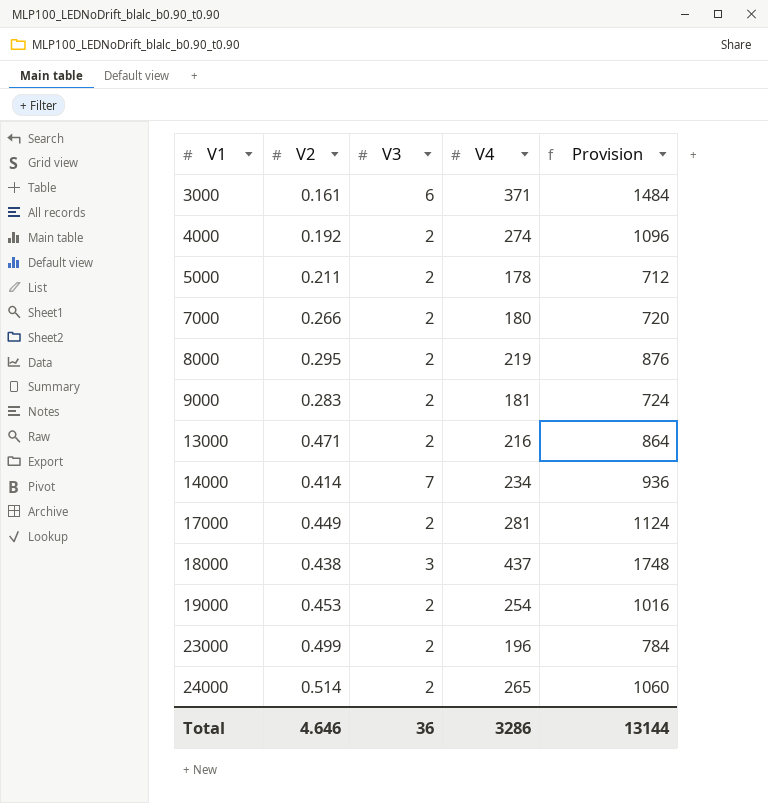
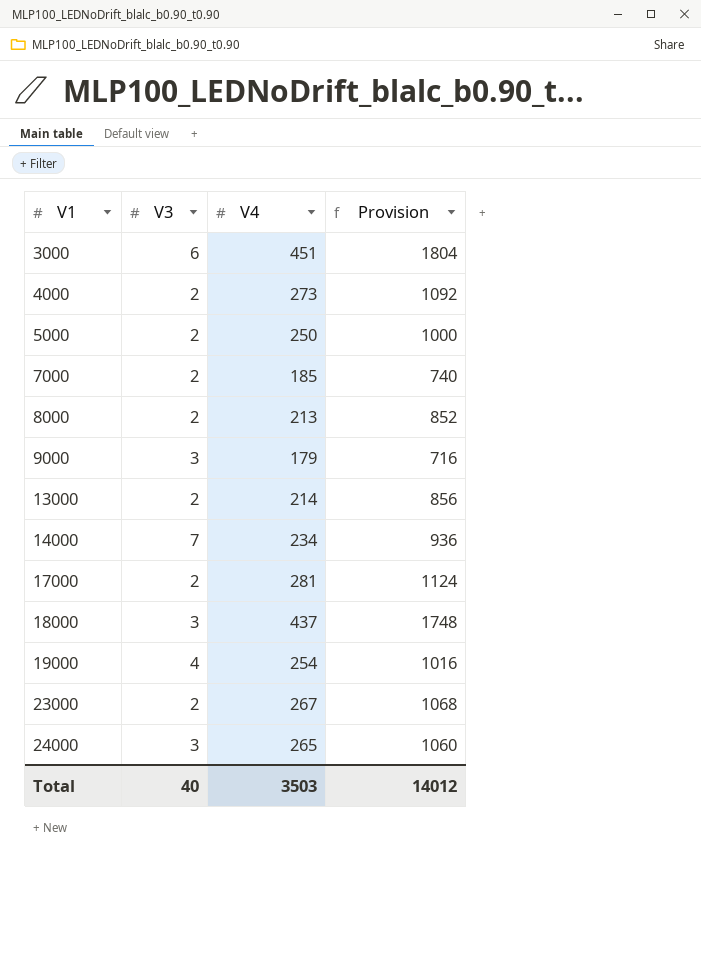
column V2 | position: 2 -> none
3000 | V4: 371 -> 451
3000 | Provision: 1484 -> 1804
4000 | V4: 274 -> 273
4000 | Provision: 1096 -> 1092
5000 | V4: 178 -> 250
5000 | Provision: 712 -> 1000
7000 | V4: 180 -> 185
7000 | Provision: 720 -> 740
8000 | V4: 219 -> 213
8000 | Provision: 876 -> 852
9000 | V3: 2 -> 3
9000 | V4: 181 -> 179
9000 | Provision: 724 -> 716
13000 | V4: 216 -> 214
13000 | Provision: 864 -> 856
19000 | V3: 2 -> 4
23000 | V4: 196 -> 267
23000 | Provision: 784 -> 1068
24000 | V3: 2 -> 3
Total | V3: 36 -> 40
Total | V4: 3286 -> 3503
Total | Provision: 13144 -> 14012

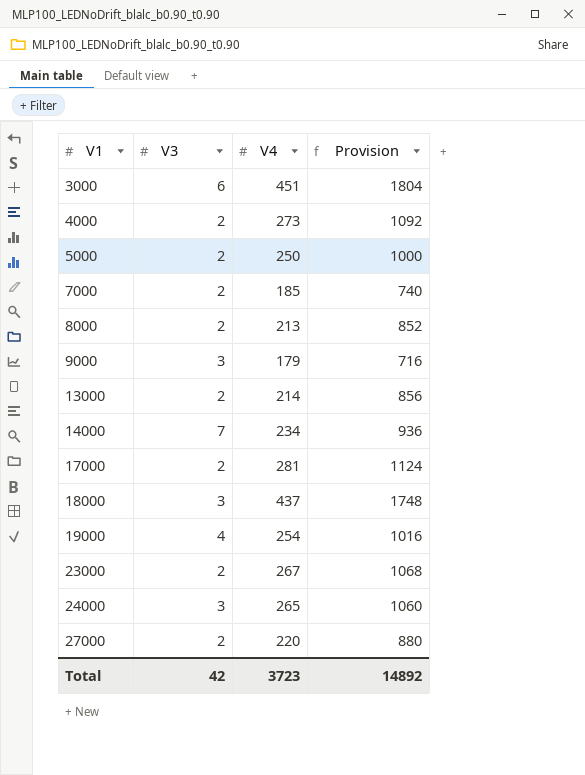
row 27000: none -> 2 | 220 | 880
Total | V3: 40 -> 42
Total | V4: 3503 -> 3723
Total | Provision: 14012 -> 14892

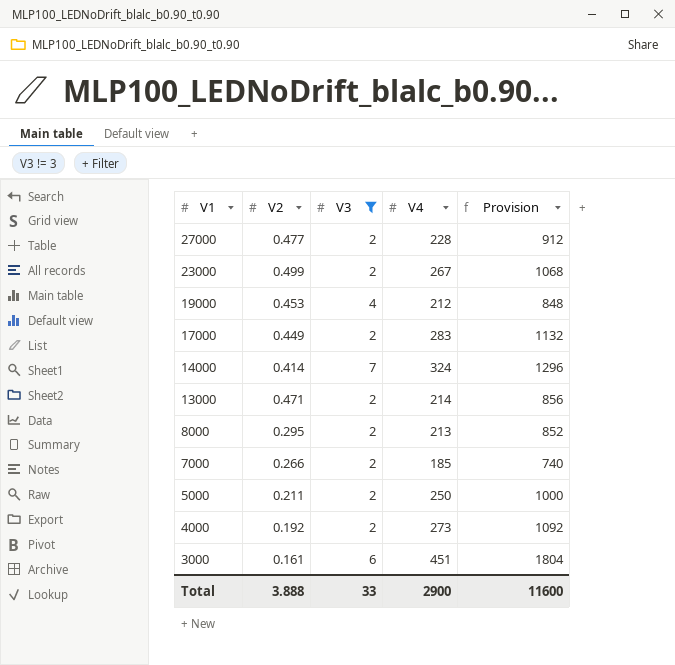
filter: none -> V3 != 3
row order: V1 ascending -> V1 descending
column V2 | position: none -> 2
27000 | V4: 220 -> 228
27000 | Provision: 880 -> 912
19000 | V4: 254 -> 212
19000 | Provision: 1016 -> 848
17000 | V4: 281 -> 283
17000 | Provision: 1124 -> 1132
14000 | V4: 234 -> 324
14000 | Provision: 936 -> 1296
Total | V3: 42 -> 33
Total | V4: 3723 -> 2900
Total | Provision: 14892 -> 11600

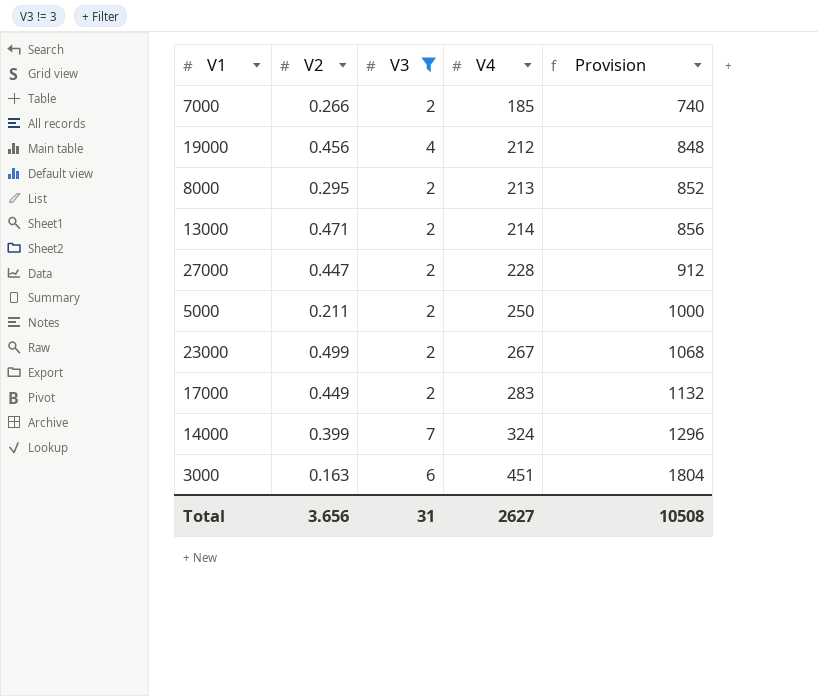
row order: V1 descending -> V4 ascending
row 4000: 0.192 | 2 | 273 | 1092 -> none
19000 | V2: 0.453 -> 0.456
27000 | V2: 0.477 -> 0.447
14000 | V2: 0.414 -> 0.399
3000 | V2: 0.161 -> 0.163
Total | V2: 3.888 -> 3.656
Total | V3: 33 -> 31
Total | V4: 2900 -> 2627
Total | Provision: 11600 -> 10508

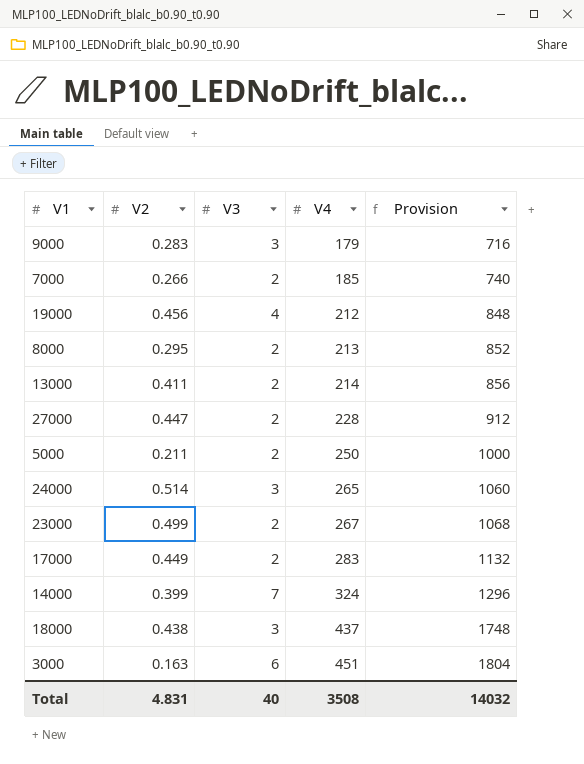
filter: V3 != 3 -> none
13000 | V2: 0.471 -> 0.411
Total | V2: 3.656 -> 4.831
Total | V3: 31 -> 40
Total | V4: 2627 -> 3508
Total | Provision: 10508 -> 14032

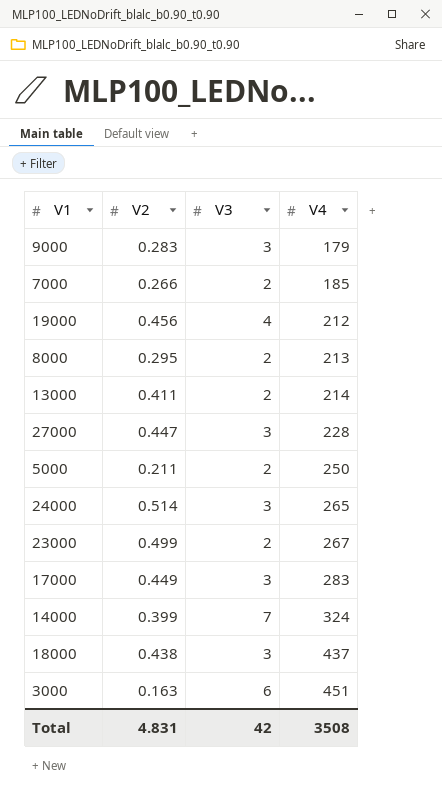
column Provision | formula: [V4] * 4 -> none
27000 | V3: 2 -> 3
17000 | V3: 2 -> 3
Total | V3: 40 -> 42

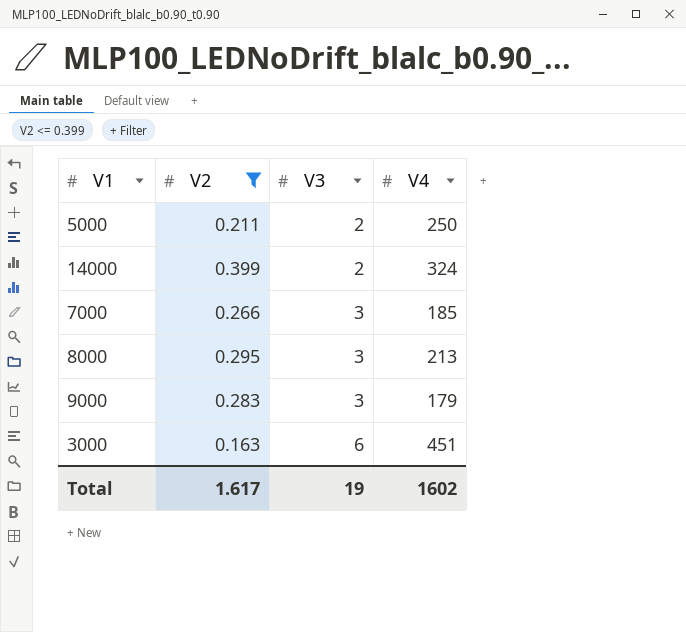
filter: none -> V2 <= 0.399
row order: V4 ascending -> V3 ascending
14000 | V3: 7 -> 2
7000 | V3: 2 -> 3
8000 | V3: 2 -> 3
Total | V2: 4.831 -> 1.617
Total | V3: 42 -> 19
Total | V4: 3508 -> 1602

